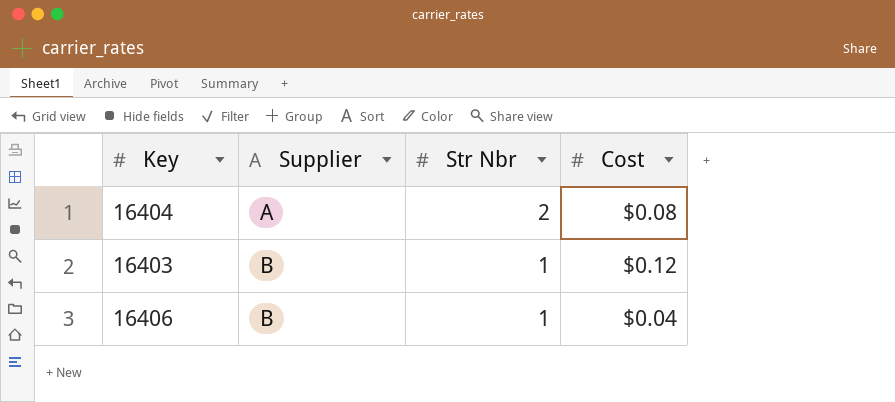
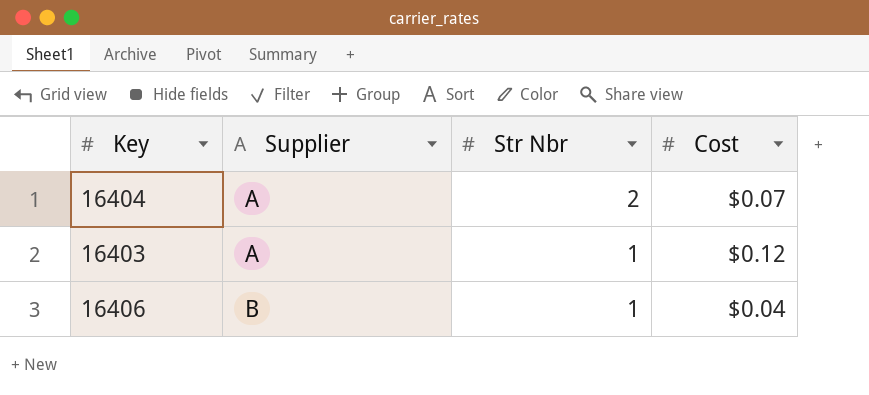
16404 | Cost: $0.08 -> $0.07
16403 | Supplier: B -> A

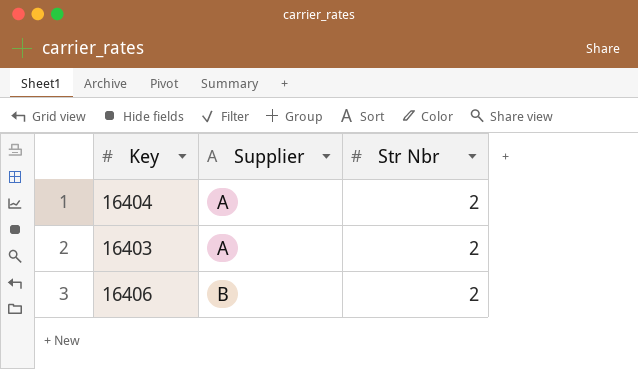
column Cost | position: 4 -> none
16403 | Str Nbr: 1 -> 2
16406 | Str Nbr: 1 -> 2

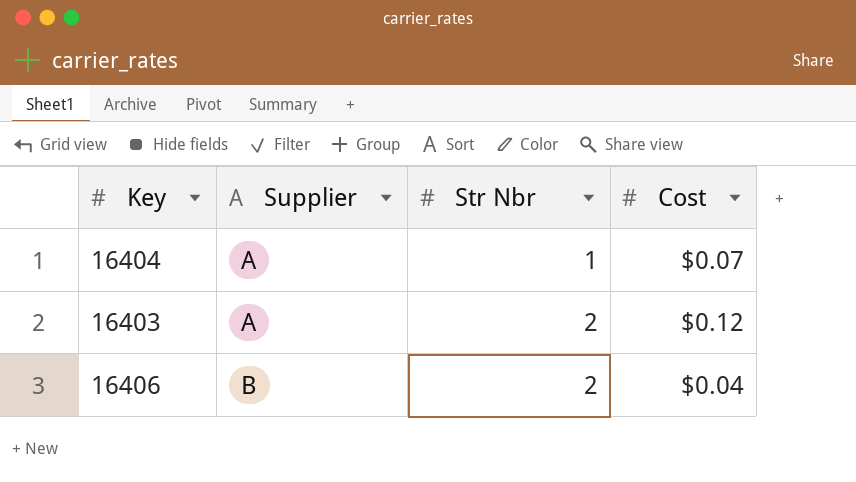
column Cost | position: none -> 4
16404 | Str Nbr: 2 -> 1

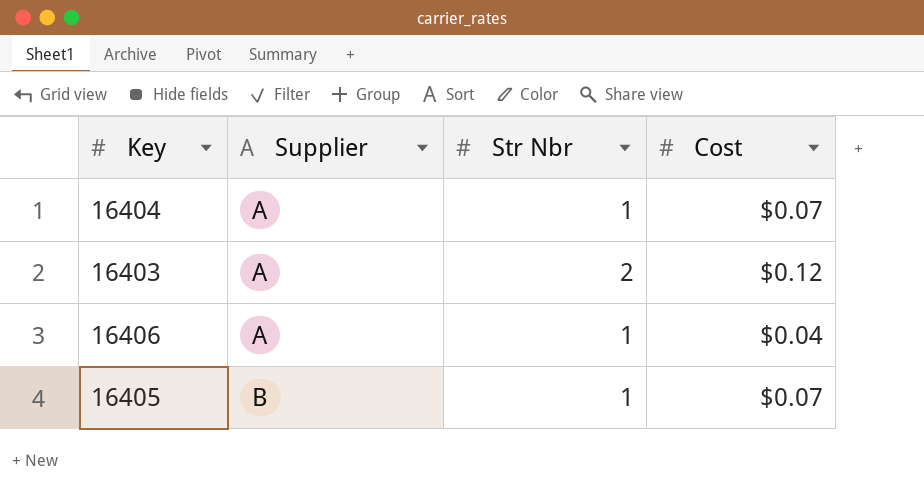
16406 | Supplier: B -> A
16406 | Str Nbr: 2 -> 1
row 16405: none -> B | 1 | $0.07

